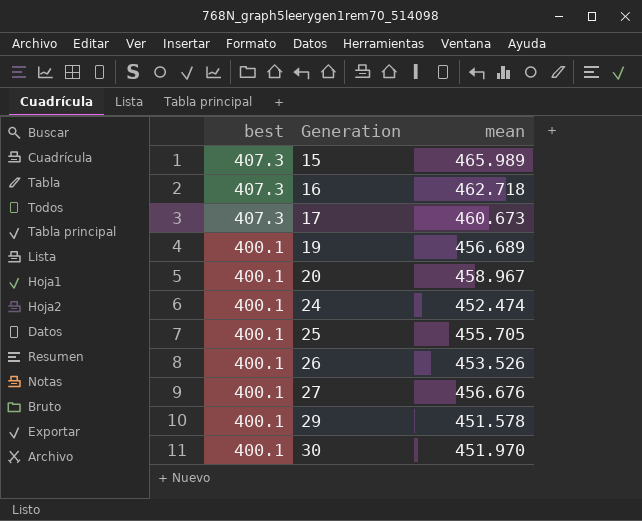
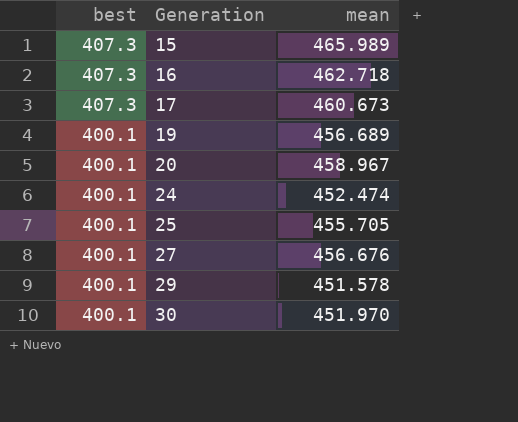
row 26: 400.1 | 453.526 -> none

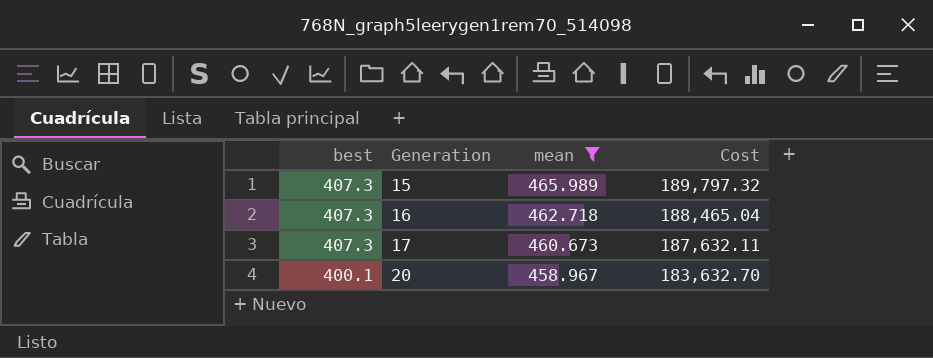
filter: none -> mean >= 458.967
column Cost | formula: none -> [best] * [mean]

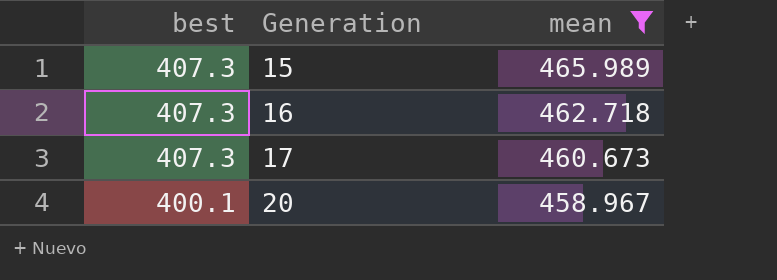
column Cost | formula: [best] * [mean] -> none

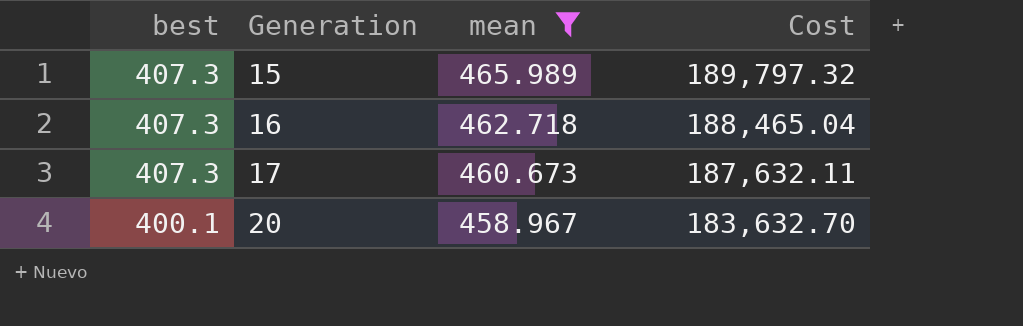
column Cost | formula: none -> [best] * [mean]

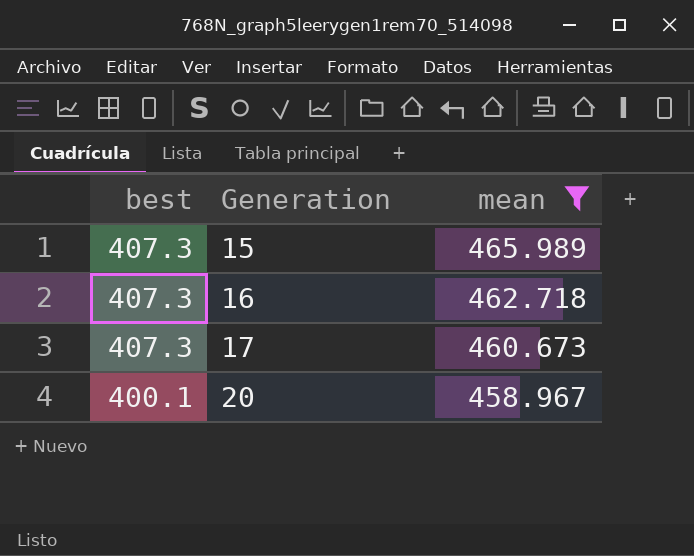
column Cost | formula: [best] * [mean] -> none

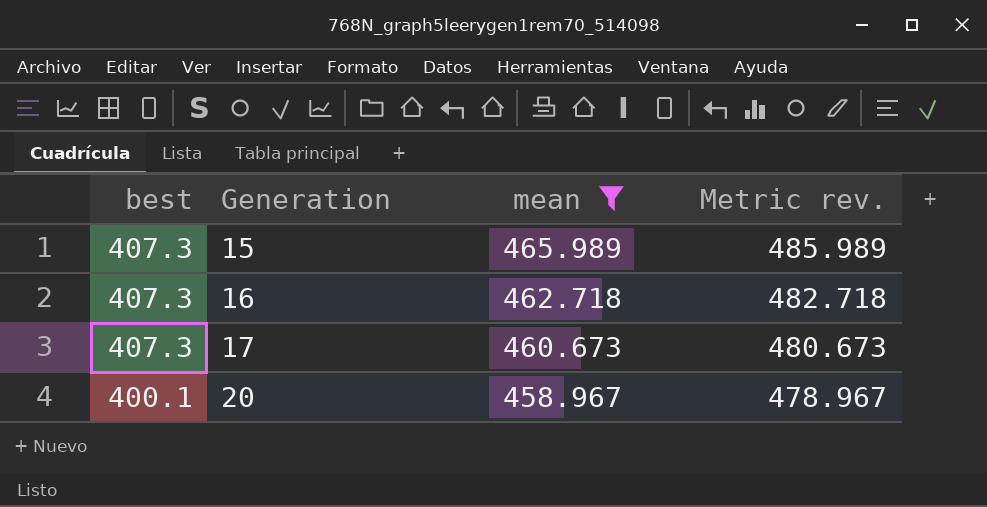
column Metric rev. | formula: none -> [mean] + 20

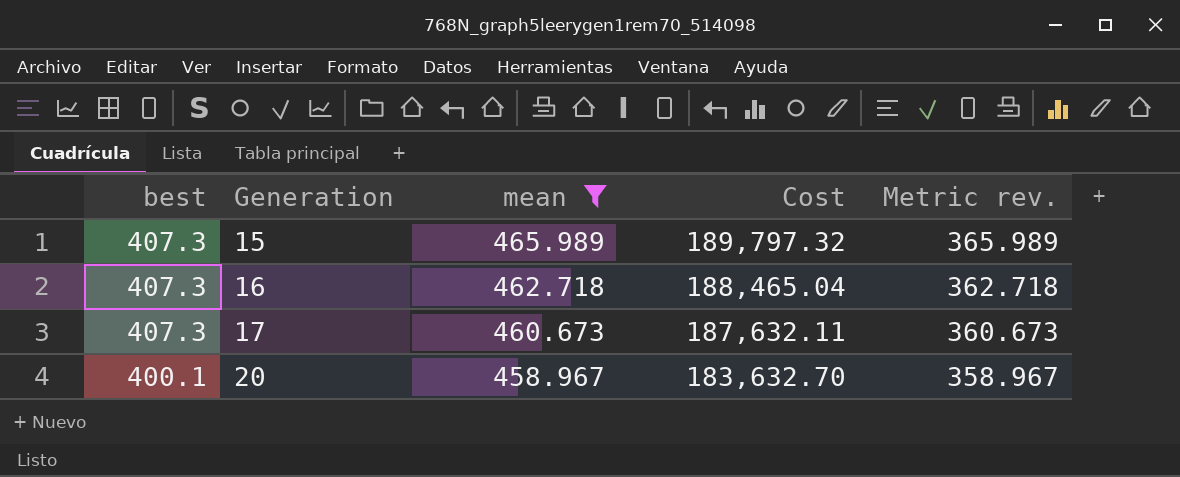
column Cost | formula: none -> [best] * [mean]
column Metric rev. | formula: [mean] + 20 -> [mean] - 100

